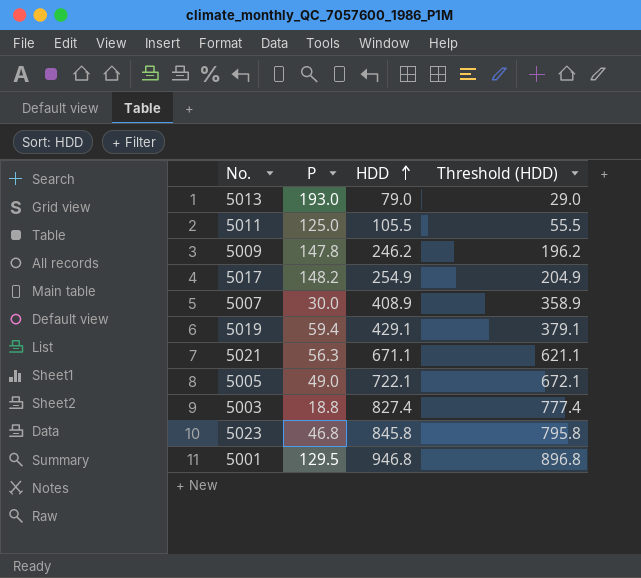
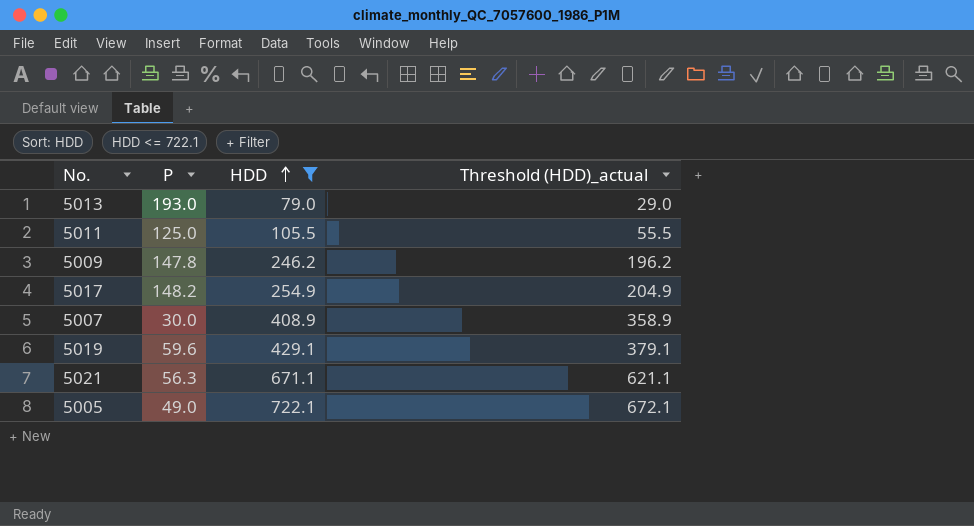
filter: none -> HDD <= 722.1
column name: Threshold (HDD) -> Threshold (HDD)_actual
5019 | P: 59.4 -> 59.6

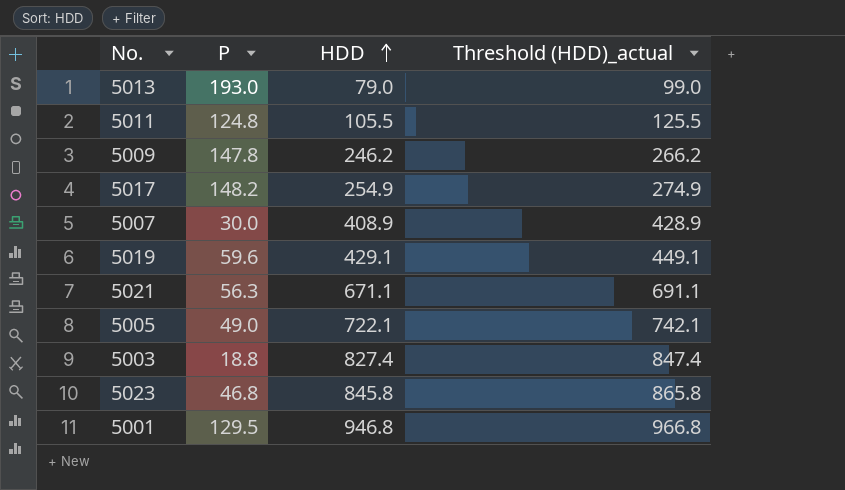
filter: HDD <= 722.1 -> none
column Threshold (HDD)_actual | formula: [HDD] - 50 -> [HDD] + 20
5011 | P: 125.0 -> 124.8

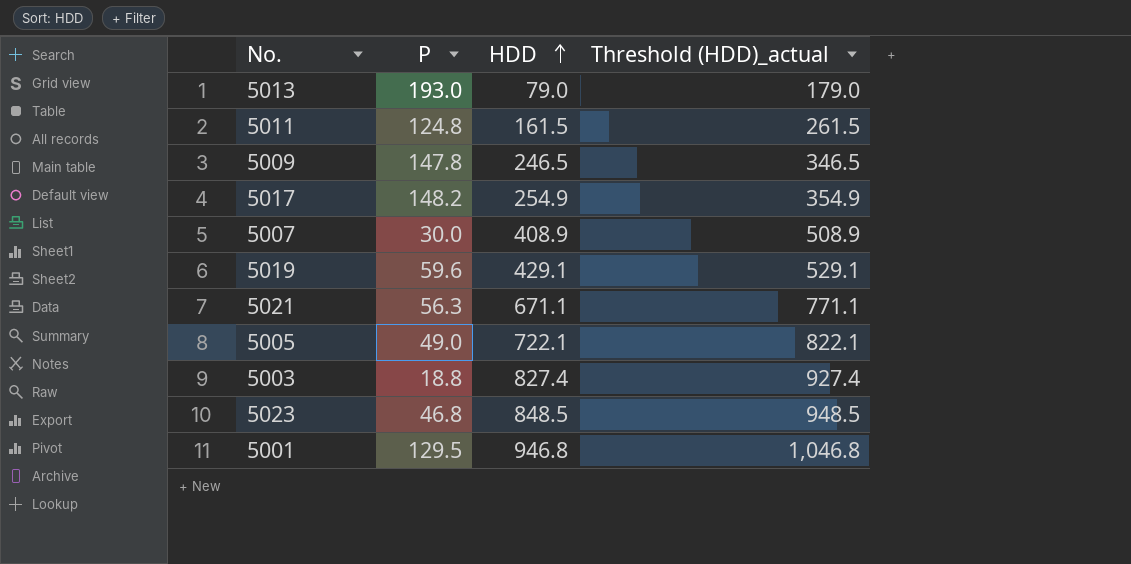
column Threshold (HDD)_actual | formula: [HDD] + 20 -> [HDD] + 100
5011 | HDD: 105.5 -> 161.5
5009 | HDD: 246.2 -> 246.5
5023 | HDD: 845.8 -> 848.5

